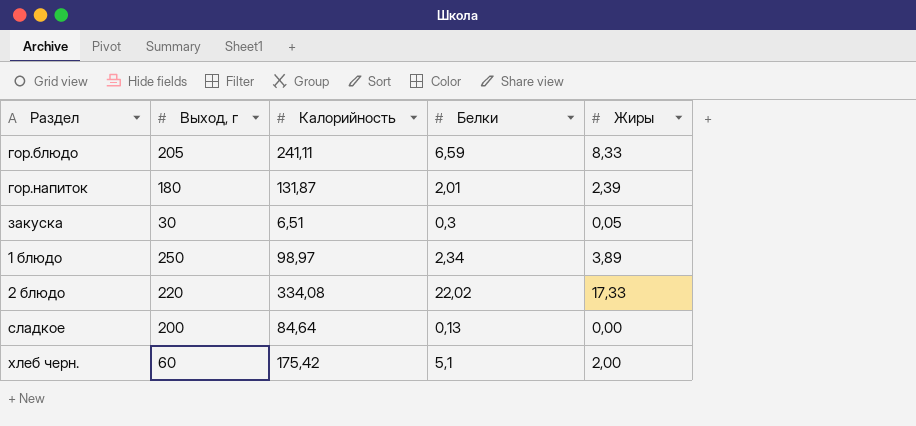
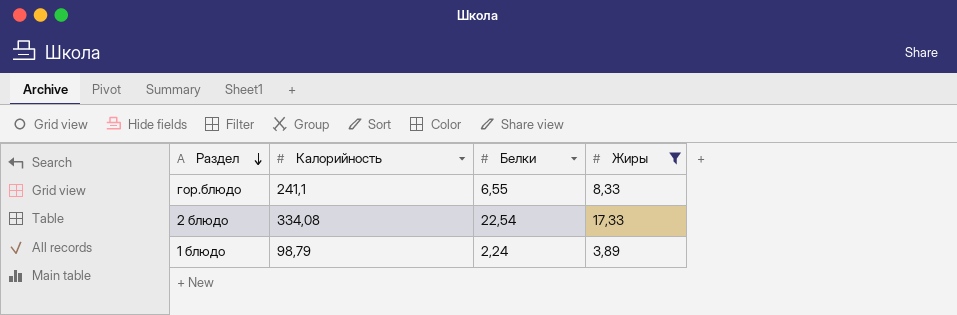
filter: none -> Жиры >= 3,89
row order: none -> Раздел descending
column Выход, г | position: 2 -> none
гор.блюдо | Калорийность: 241,11 -> 241,1
гор.блюдо | Белки: 6,59 -> 6,55
2 блюдо | Белки: 22,02 -> 22,54
1 блюдо | Калорийность: 98,97 -> 98,79
1 блюдо | Белки: 2,34 -> 2,24

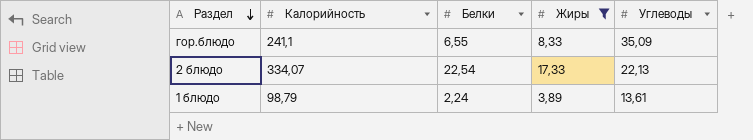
column Углеводы | position: none -> 5
2 блюдо | Калорийность: 334,08 -> 334,07

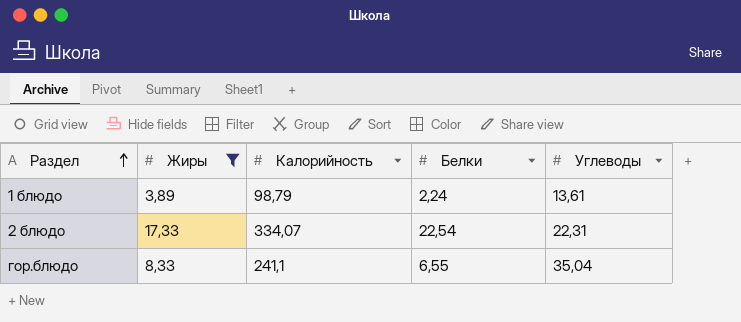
row order: Раздел descending -> Раздел ascending
column Жиры | position: 4 -> 2
2 блюдо | Углеводы: 22,13 -> 22,31
гор.блюдо | Углеводы: 35,09 -> 35,04

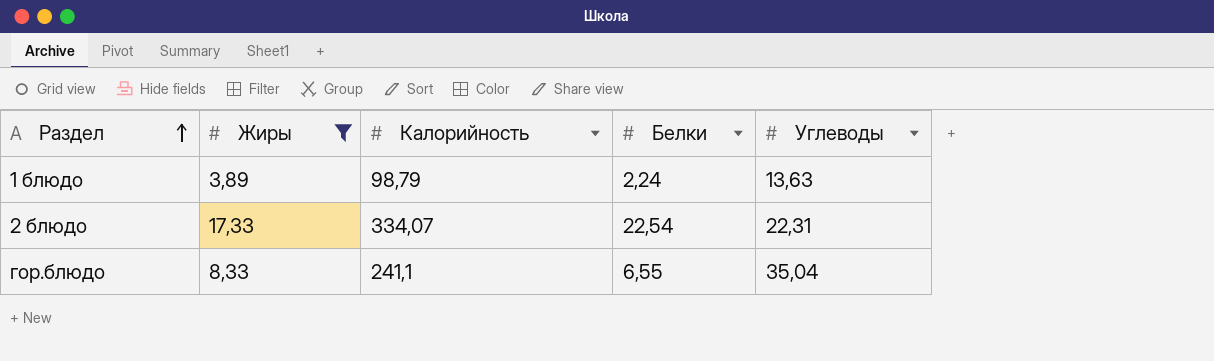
1 блюдо | Углеводы: 13,61 -> 13,63

